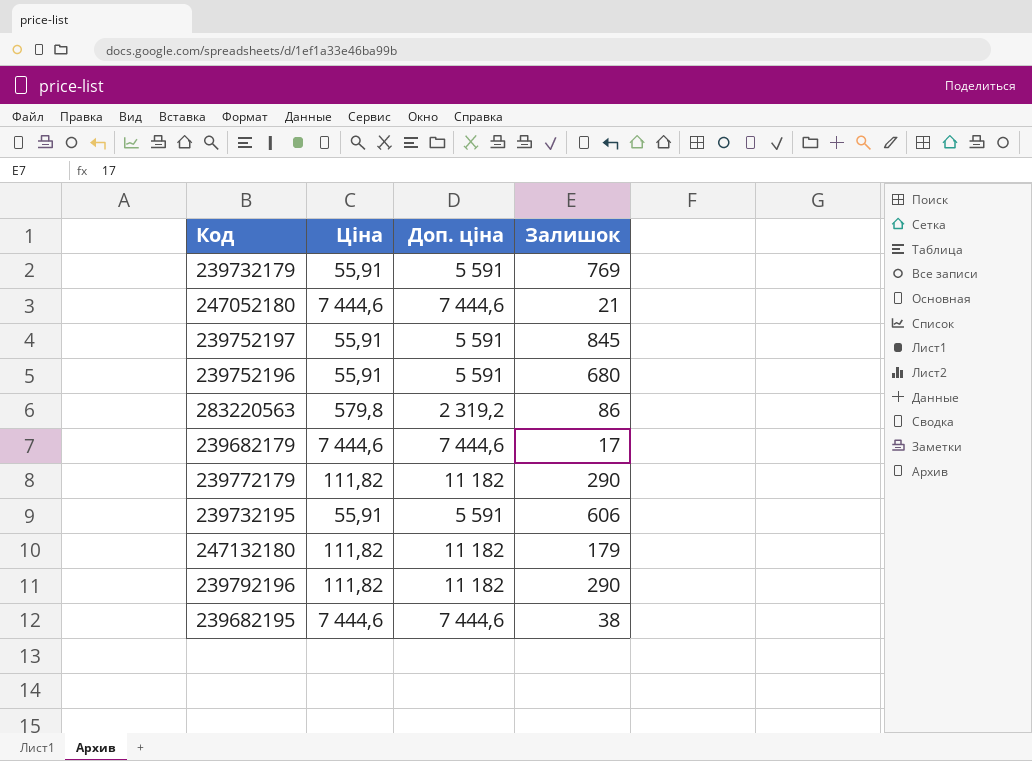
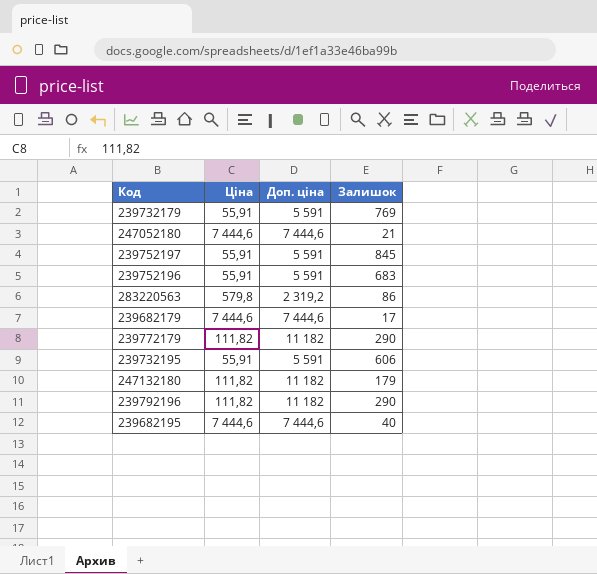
239752196 | Залишок: 680 -> 683
239682195 | Залишок: 38 -> 40

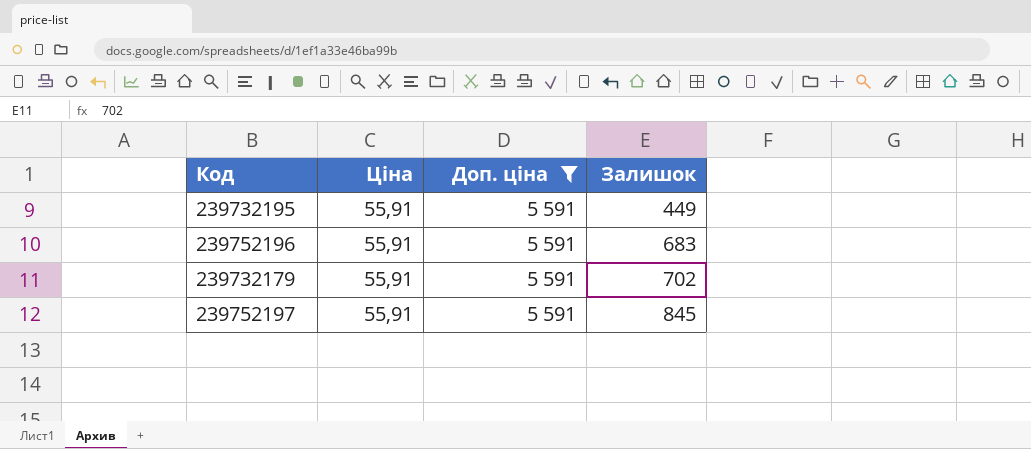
filter: none -> Доп. ціна = 5 591
row order: none -> Залишок ascending
239732195 | Залишок: 606 -> 449
239732179 | Залишок: 769 -> 702

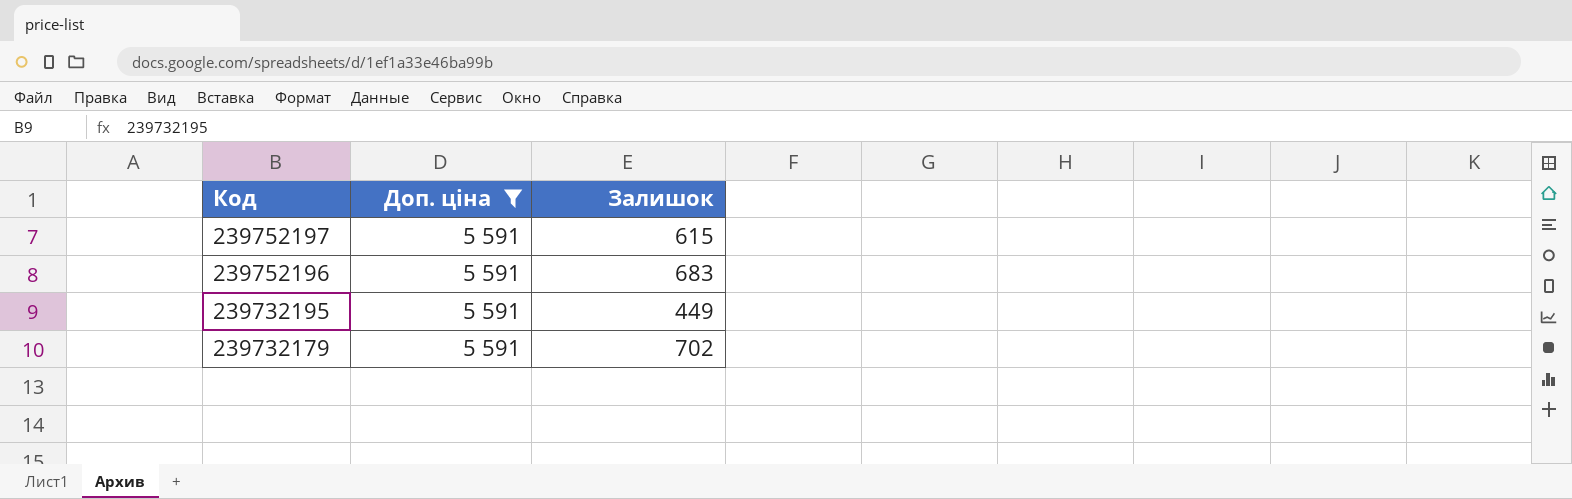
row order: Залишок ascending -> Код descending
column Ціна | position: 2 -> none
239752197 | Залишок: 845 -> 615

